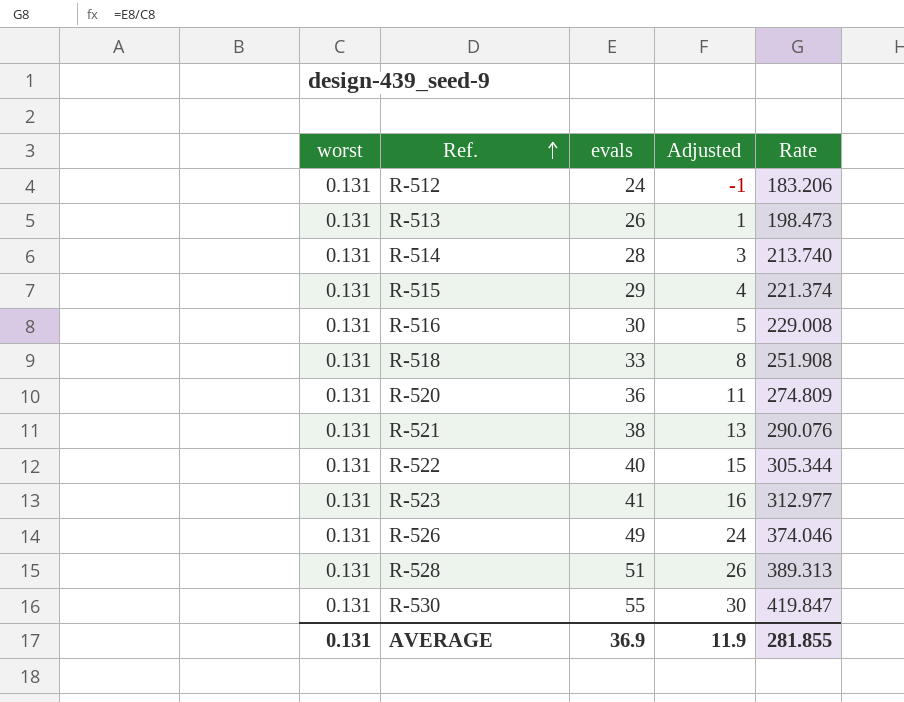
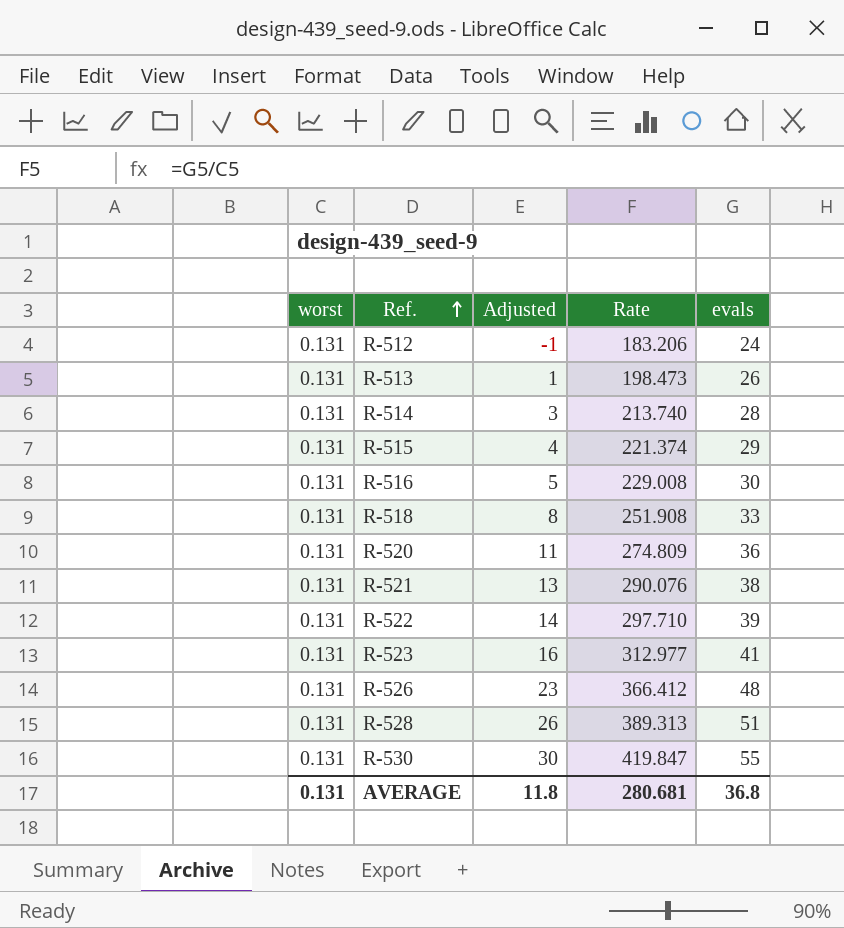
column evals | position: 3 -> 5
R-522 | Adjusted: 15 -> 14
R-522 | Rate: 305.344 -> 297.710
R-522 | evals: 40 -> 39
R-526 | Adjusted: 24 -> 23
R-526 | Rate: 374.046 -> 366.412
R-526 | evals: 49 -> 48
AVERAGE | Adjusted: 11.9 -> 11.8
AVERAGE | Rate: 281.855 -> 280.681
AVERAGE | evals: 36.9 -> 36.8

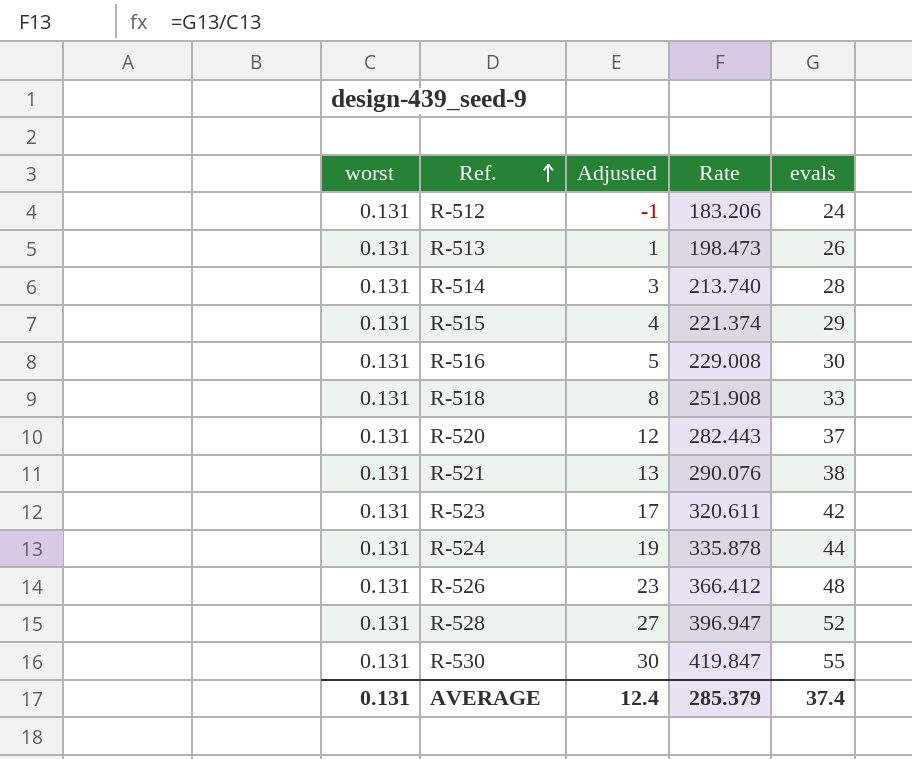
row R-522: 0.131 | 14 | 297.710 | 39 -> none
R-520 | Adjusted: 11 -> 12
R-520 | Rate: 274.809 -> 282.443
R-520 | evals: 36 -> 37
R-523 | Adjusted: 16 -> 17
R-523 | Rate: 312.977 -> 320.611
R-523 | evals: 41 -> 42
row R-524: none -> 0.131 | 19 | 335.878 | 44
R-528 | Adjusted: 26 -> 27
R-528 | Rate: 389.313 -> 396.947
R-528 | evals: 51 -> 52
AVERAGE | Adjusted: 11.8 -> 12.4
AVERAGE | Rate: 280.681 -> 285.379
AVERAGE | evals: 36.8 -> 37.4

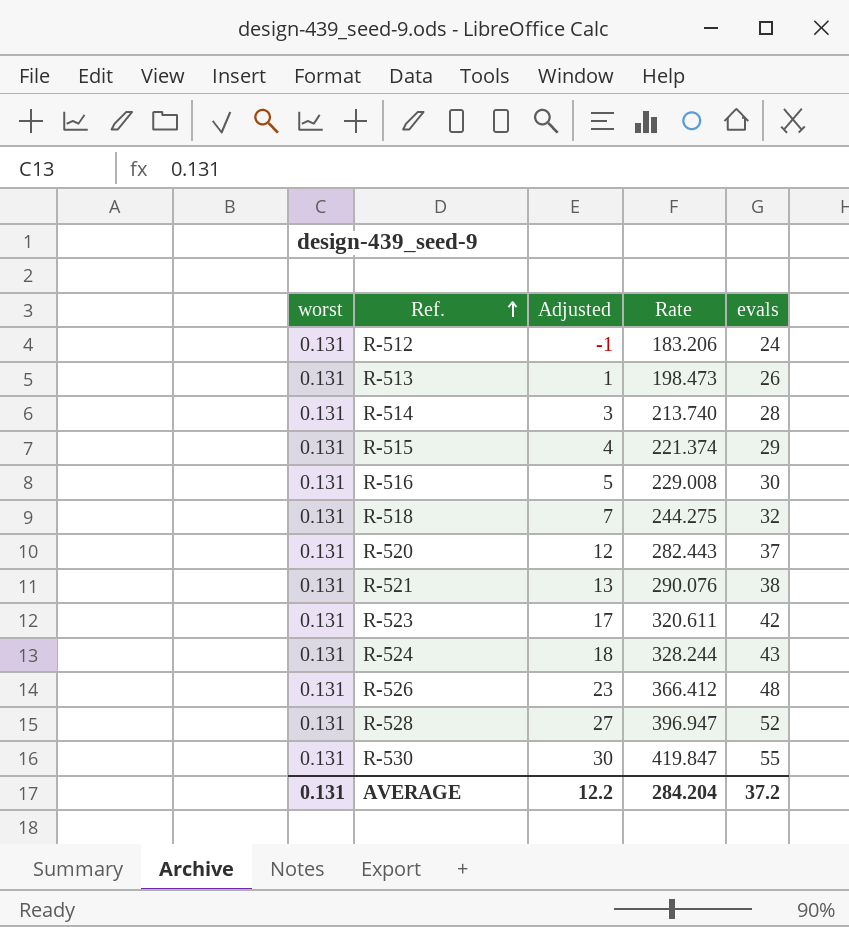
R-518 | Adjusted: 8 -> 7
R-518 | Rate: 251.908 -> 244.275
R-518 | evals: 33 -> 32
R-524 | Adjusted: 19 -> 18
R-524 | Rate: 335.878 -> 328.244
R-524 | evals: 44 -> 43
AVERAGE | Adjusted: 12.4 -> 12.2
AVERAGE | Rate: 285.379 -> 284.204
AVERAGE | evals: 37.4 -> 37.2

